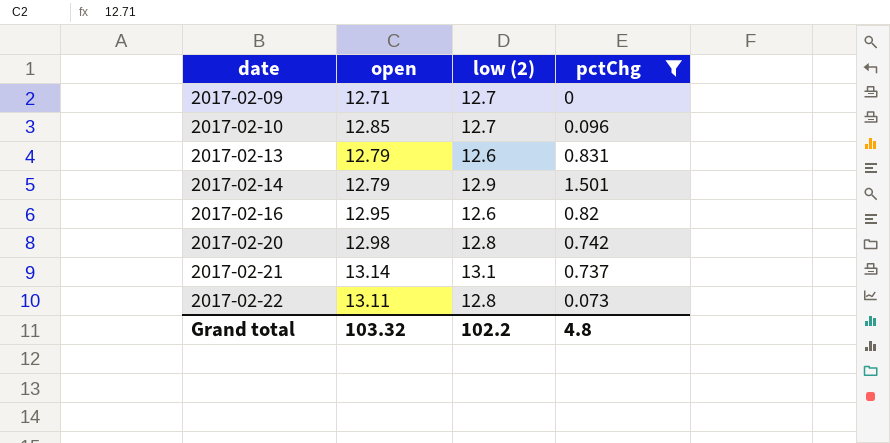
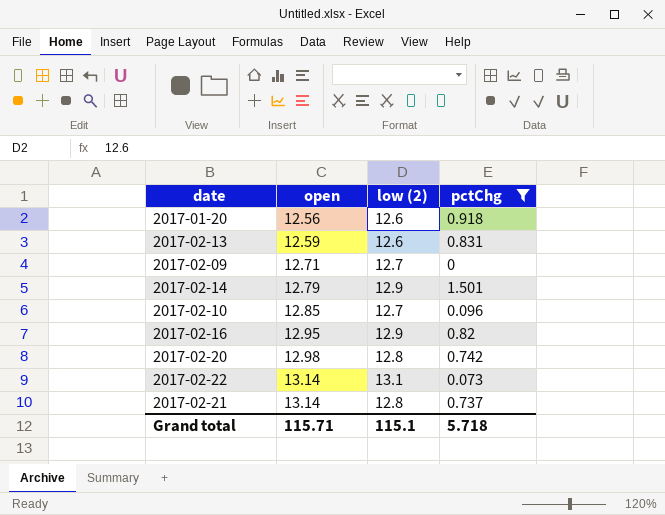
row order: date ascending -> open ascending
row 2017-01-20: none -> 12.56 | 12.6 | 0.918
2017-02-13 | open: 12.79 -> 12.59
2017-02-16 | low (2): 12.6 -> 12.9
2017-02-22 | open: 13.11 -> 13.14
2017-02-22 | low (2): 12.8 -> 13.1
2017-02-21 | low (2): 13.1 -> 12.8
Grand total | open: 103.32 -> 115.71
Grand total | low (2): 102.2 -> 115.1
Grand total | pctChg: 4.8 -> 5.718

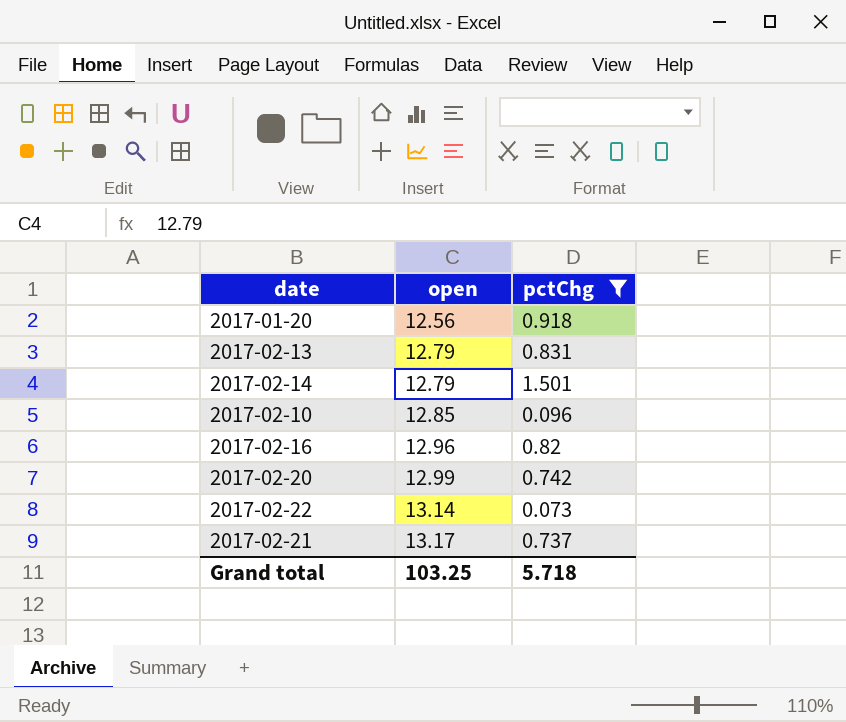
column low (2) | position: 3 -> none
row 2017-02-09: 12.71 | 12.7 | 0 -> none
2017-02-13 | open: 12.59 -> 12.79
2017-02-16 | open: 12.95 -> 12.96
2017-02-20 | open: 12.98 -> 12.99
2017-02-21 | open: 13.14 -> 13.17
Grand total | open: 115.71 -> 103.25

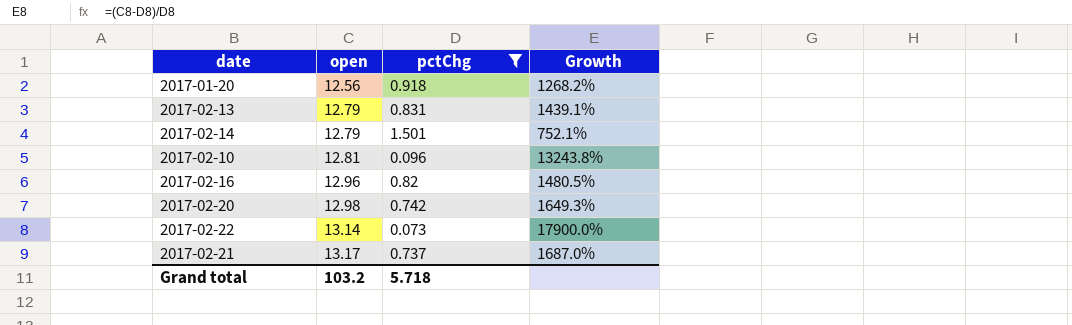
column Growth | formula: none -> ([open] - [pctChg]) / [pctChg]
2017-02-10 | open: 12.85 -> 12.81
2017-02-20 | open: 12.99 -> 12.98
Grand total | open: 103.25 -> 103.2

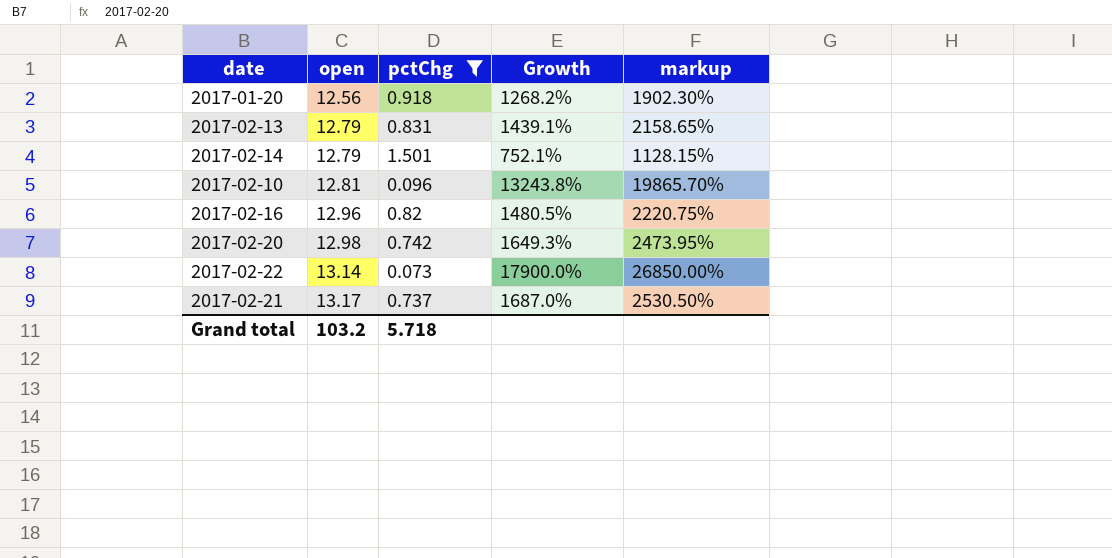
column markup | formula: none -> [Growth] * 1.5

